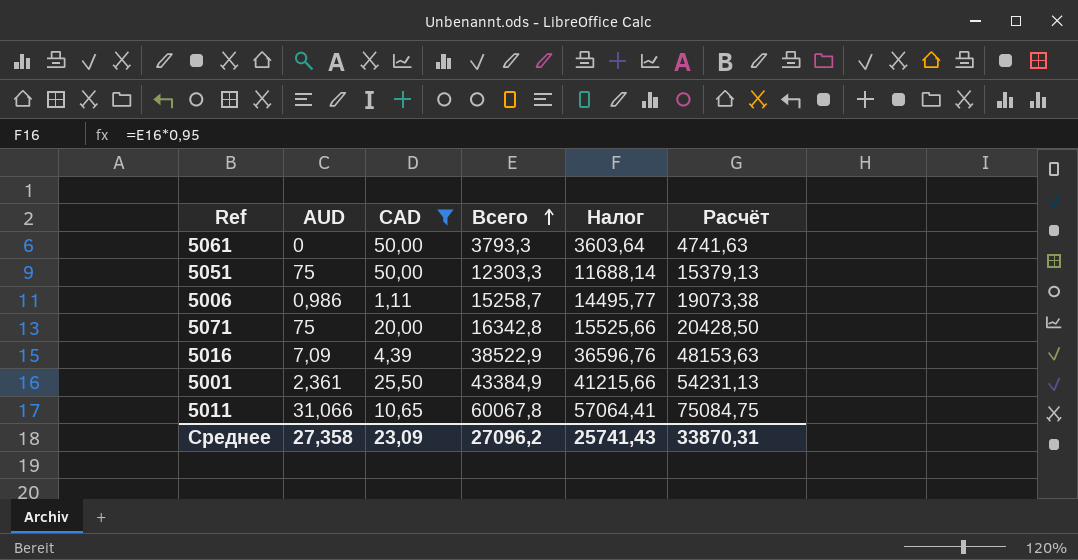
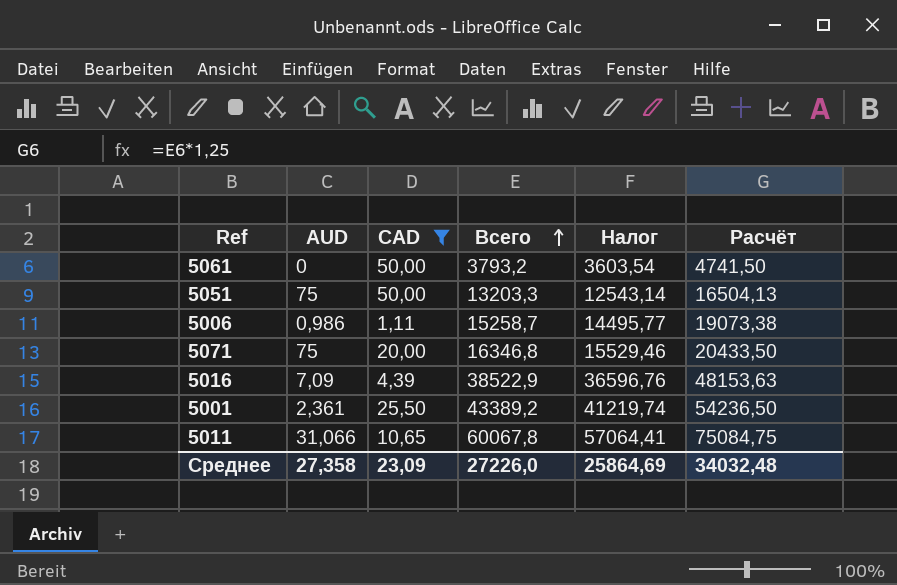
5061 | Всего: 3793,3 -> 3793,2
5061 | Налог: 3603,64 -> 3603,54
5061 | Расчёт: 4741,63 -> 4741,50
5051 | Всего: 12303,3 -> 13203,3
5051 | Налог: 11688,14 -> 12543,14
5051 | Расчёт: 15379,13 -> 16504,13
5071 | Всего: 16342,8 -> 16346,8
5071 | Налог: 15525,66 -> 15529,46
5071 | Расчёт: 20428,50 -> 20433,50
5001 | Всего: 43384,9 -> 43389,2
5001 | Налог: 41215,66 -> 41219,74
5001 | Расчёт: 54231,13 -> 54236,50
Среднее | Всего: 27096,2 -> 27226,0
Среднее | Налог: 25741,43 -> 25864,69
Среднее | Расчёт: 33870,31 -> 34032,48

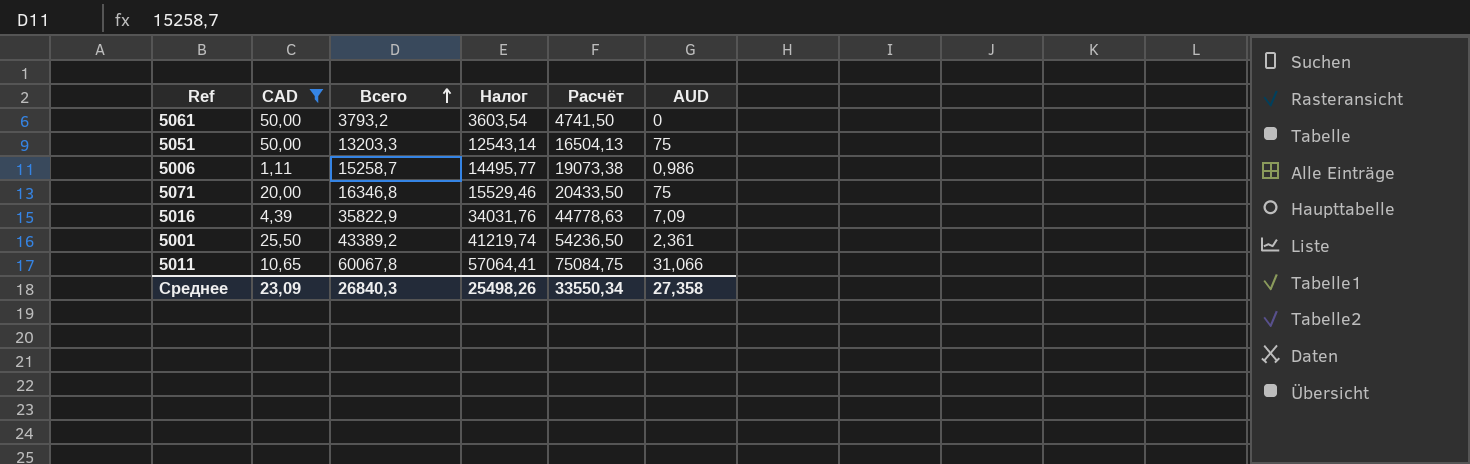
column AUD | position: 2 -> 6
5016 | Всего: 38522,9 -> 35822,9
5016 | Налог: 36596,76 -> 34031,76
5016 | Расчёт: 48153,63 -> 44778,63
Среднее | Всего: 27226,0 -> 26840,3
Среднее | Налог: 25864,69 -> 25498,26
Среднее | Расчёт: 34032,48 -> 33550,34

